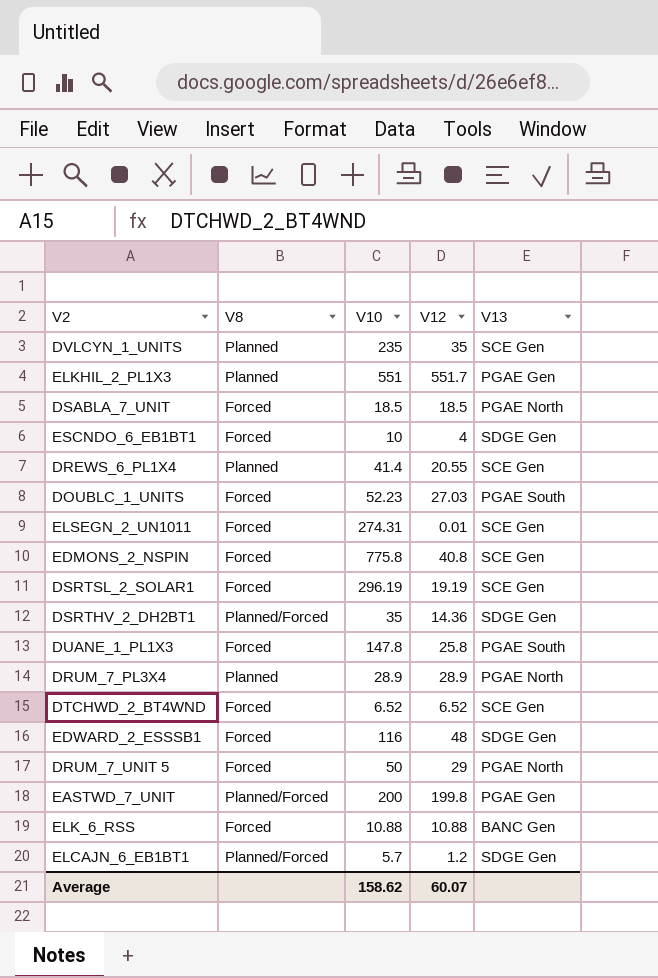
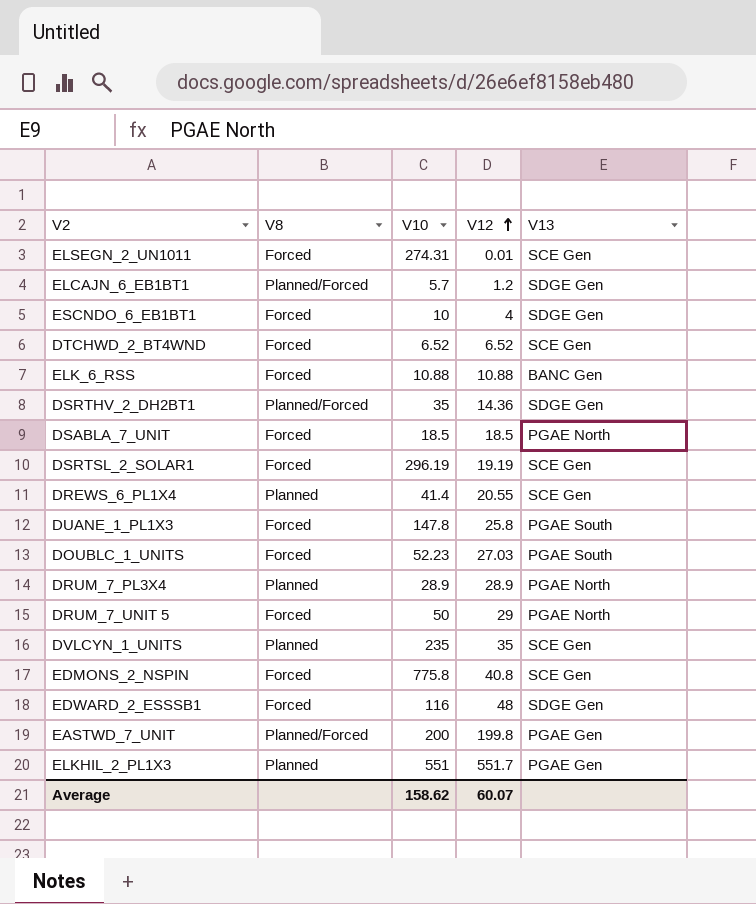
row order: none -> V12 ascending

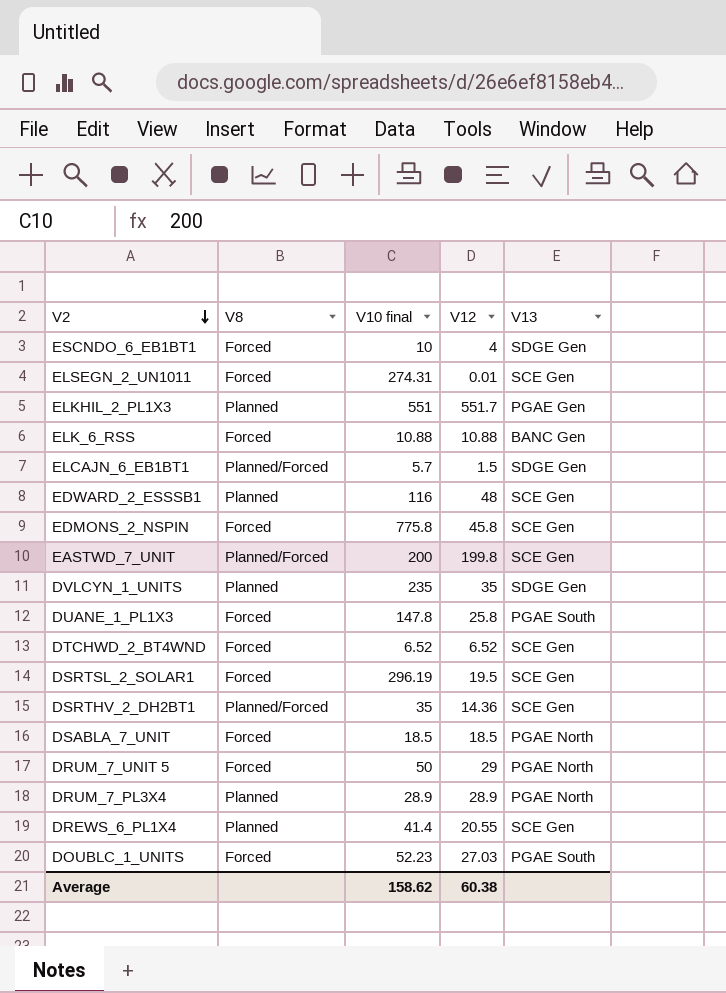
row order: V12 ascending -> V2 descending
column name: V10 -> V10 final
ELCAJN_6_EB1BT1 | V12: 1.2 -> 1.5
EDWARD_2_ESSSB1 | V8: Forced -> Planned
EDWARD_2_ESSSB1 | V13: SDGE Gen -> SCE Gen
EDMONS_2_NSPIN | V12: 40.8 -> 45.8
EASTWD_7_UNIT | V13: PGAE Gen -> SCE Gen
DVLCYN_1_UNITS | V13: SCE Gen -> SDGE Gen
DSRTSL_2_SOLAR1 | V12: 19.19 -> 19.5
DSRTHV_2_DH2BT1 | V13: SDGE Gen -> SCE Gen
Average | V12: 60.07 -> 60.38

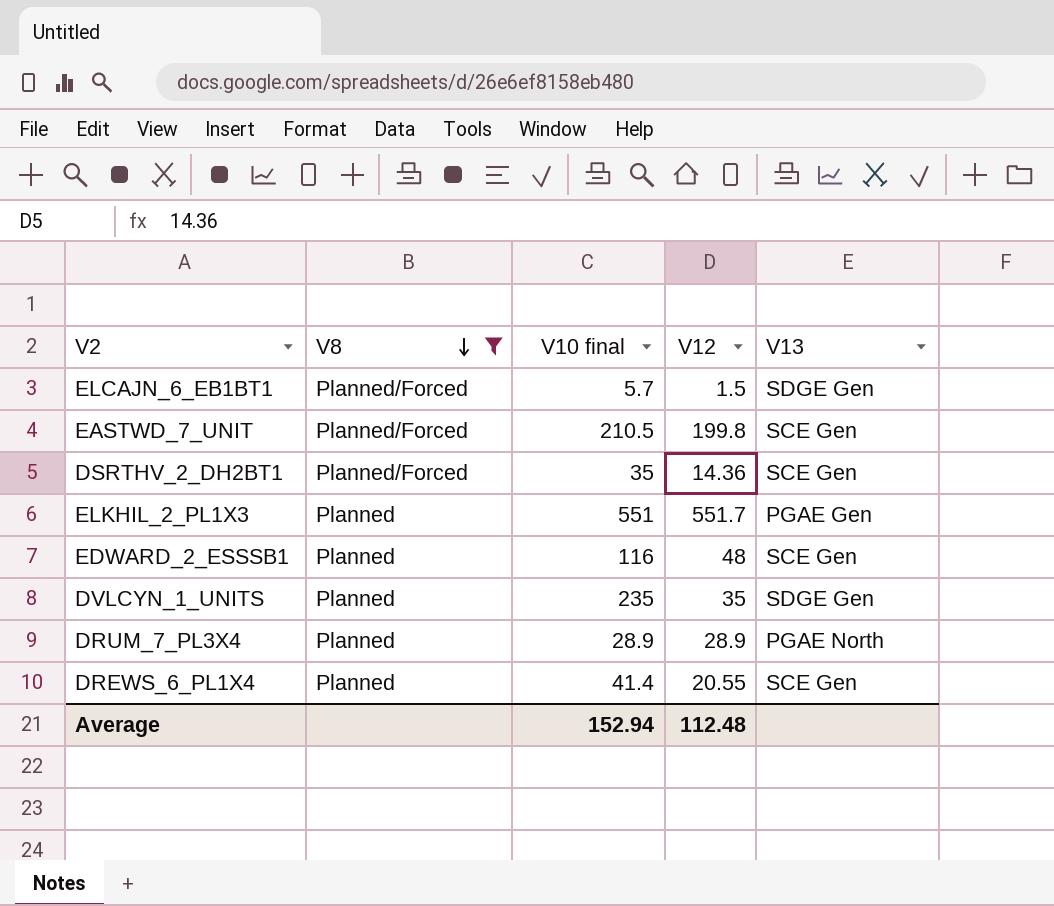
filter: none -> V8 != Forced
row order: V2 descending -> V8 descending
EASTWD_7_UNIT | V10 final: 200 -> 210.5
Average | V10 final: 158.62 -> 152.94
Average | V12: 60.38 -> 112.48

